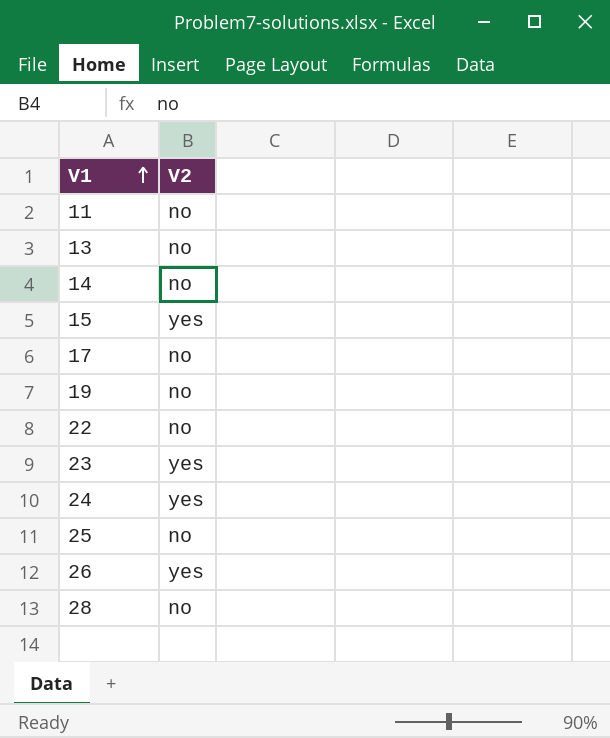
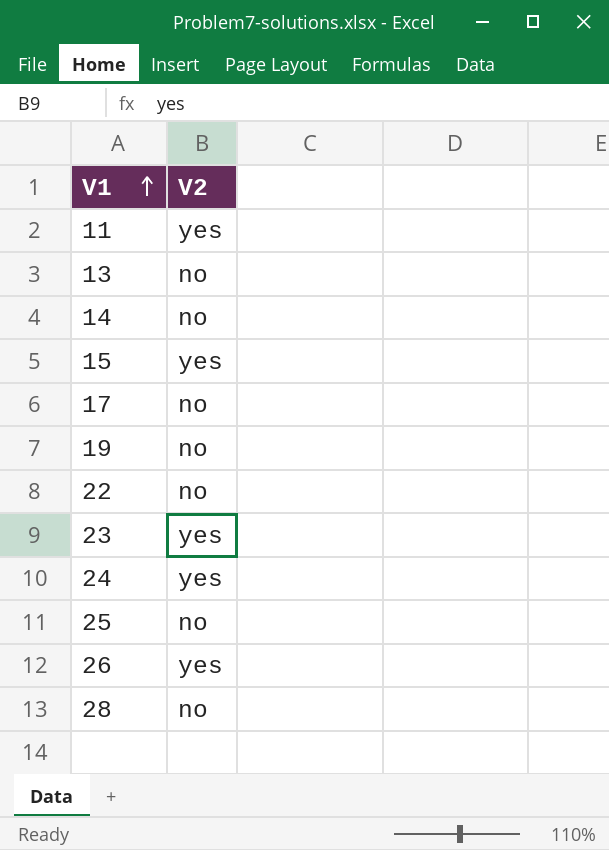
11 | V2: no -> yes

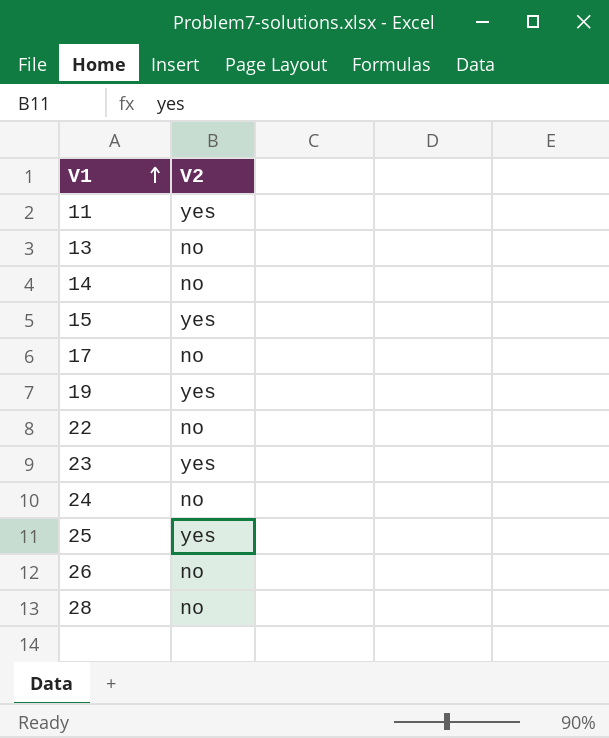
19 | V2: no -> yes
24 | V2: yes -> no
25 | V2: no -> yes
26 | V2: yes -> no

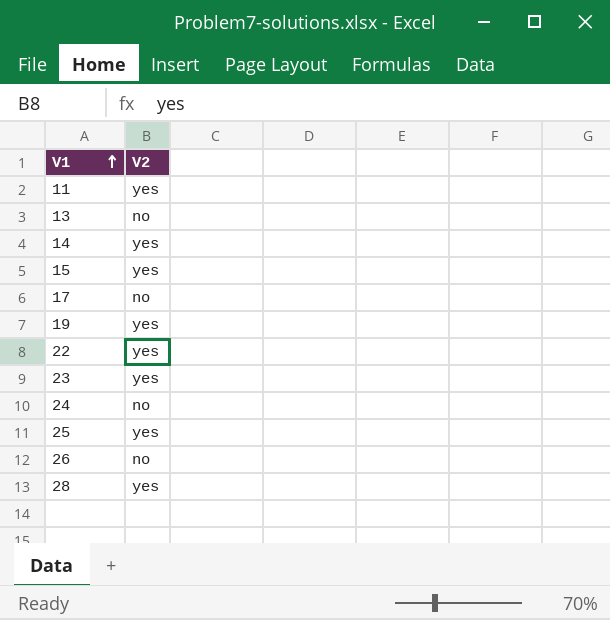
14 | V2: no -> yes
22 | V2: no -> yes
28 | V2: no -> yes

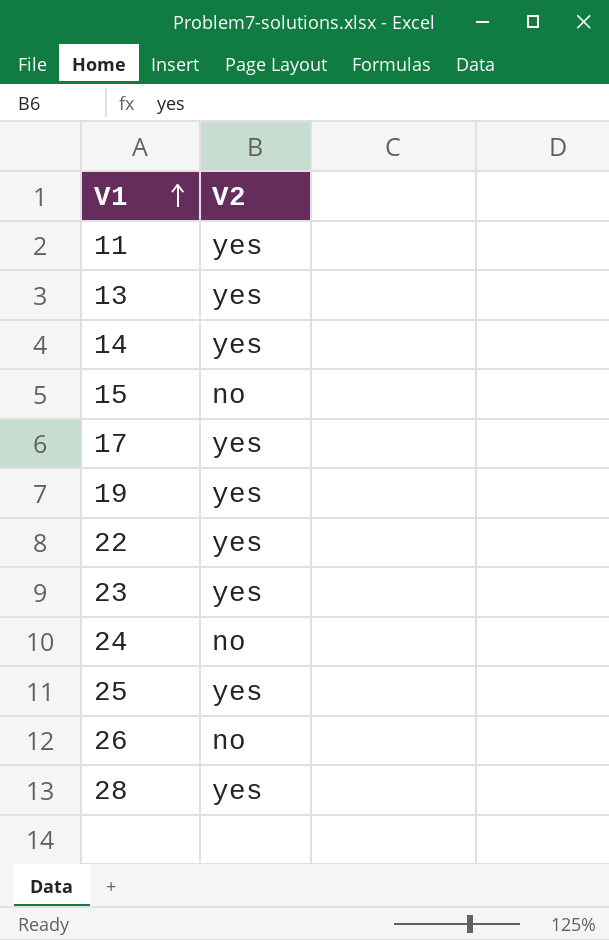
13 | V2: no -> yes
15 | V2: yes -> no
17 | V2: no -> yes

